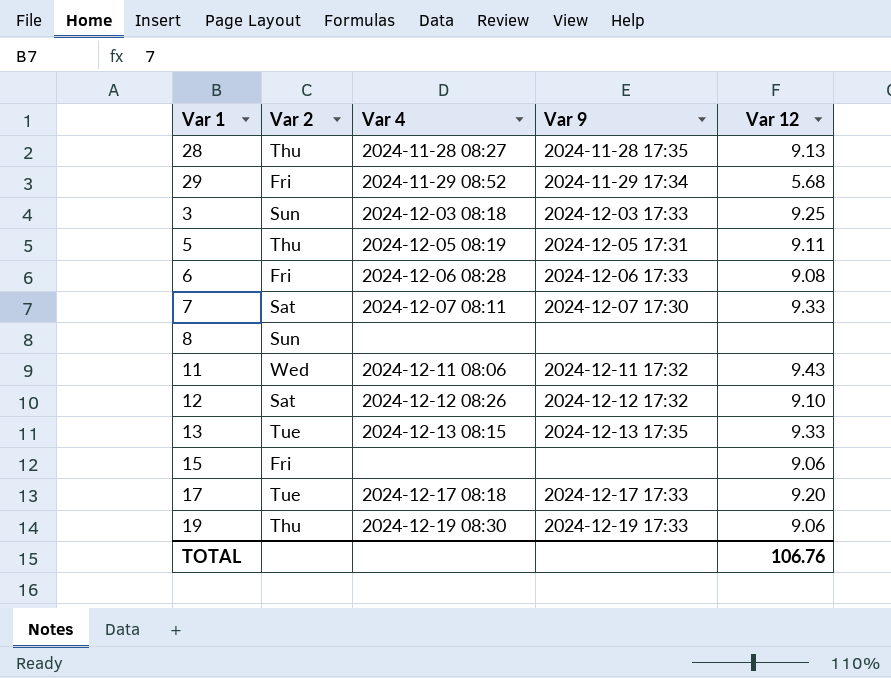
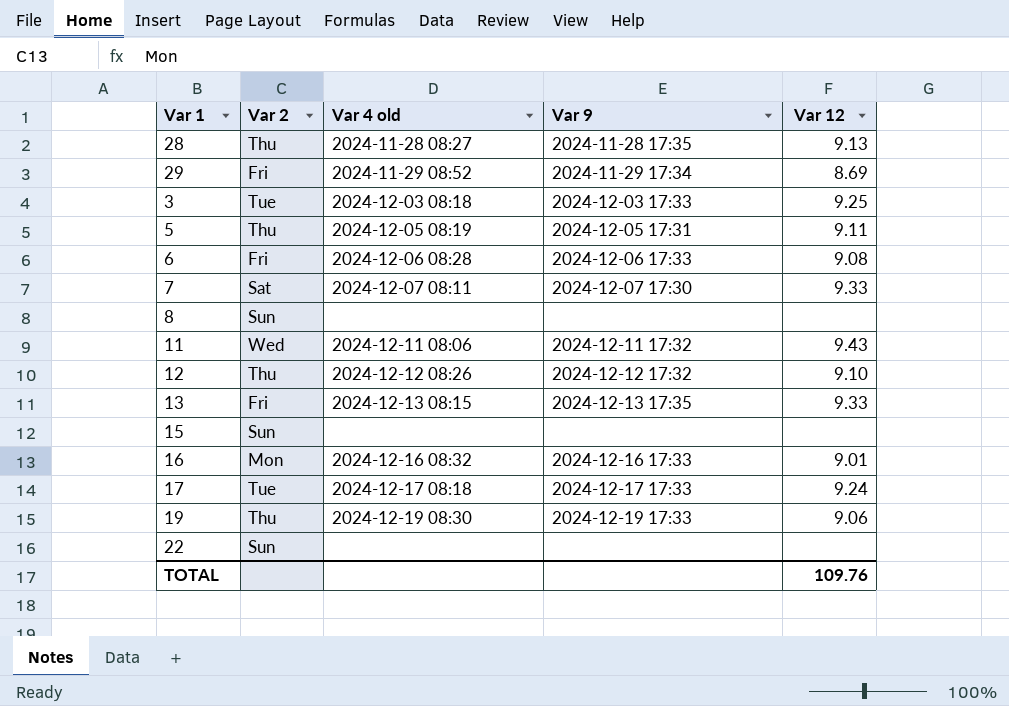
column name: Var 4 -> Var 4 old
29 | Var 12: 5.68 -> 8.69
3 | Var 2: Sun -> Tue
12 | Var 2: Sat -> Thu
13 | Var 2: Tue -> Fri
15 | Var 2: Fri -> Sun
15 | Var 12: 9.06 -> none
row 16: none -> Mon | 2024-12-16 08:32 | 2024-12-16 17:33 | 9.01
17 | Var 12: 9.20 -> 9.24
row 22: none -> Sun | none | none | none
TOTAL | Var 12: 106.76 -> 109.76

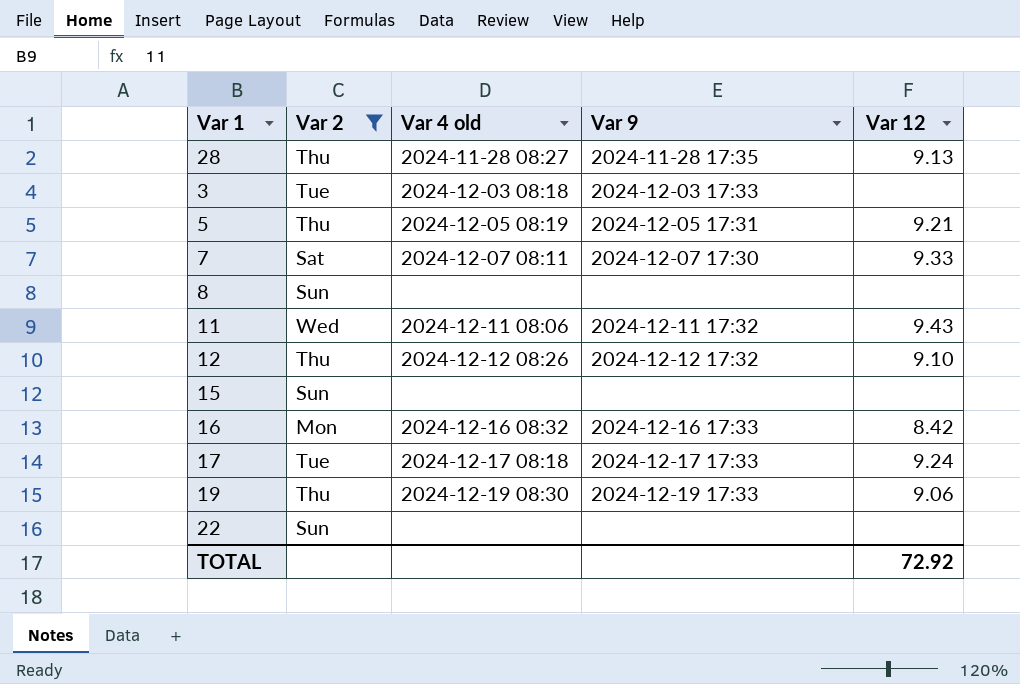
filter: none -> Var 2 != Fri
3 | Var 12: 9.25 -> none
5 | Var 12: 9.11 -> 9.21
16 | Var 12: 9.01 -> 8.42
TOTAL | Var 12: 109.76 -> 72.92

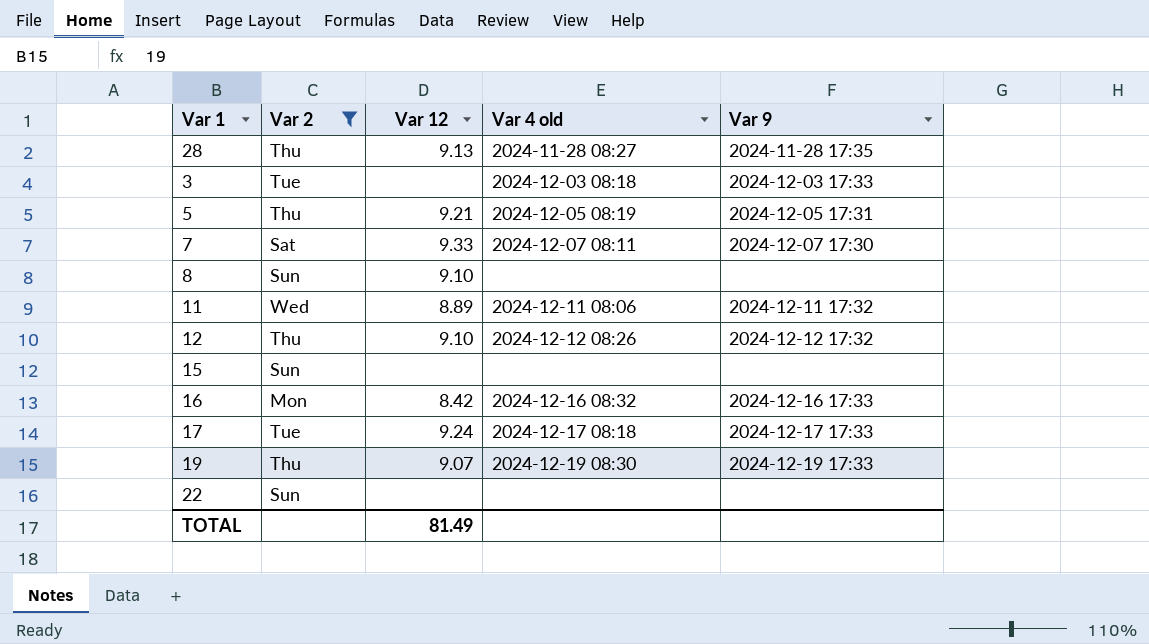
column Var 12 | position: 5 -> 3
8 | Var 12: none -> 9.10
11 | Var 12: 9.43 -> 8.89
19 | Var 12: 9.06 -> 9.07
TOTAL | Var 12: 72.92 -> 81.49

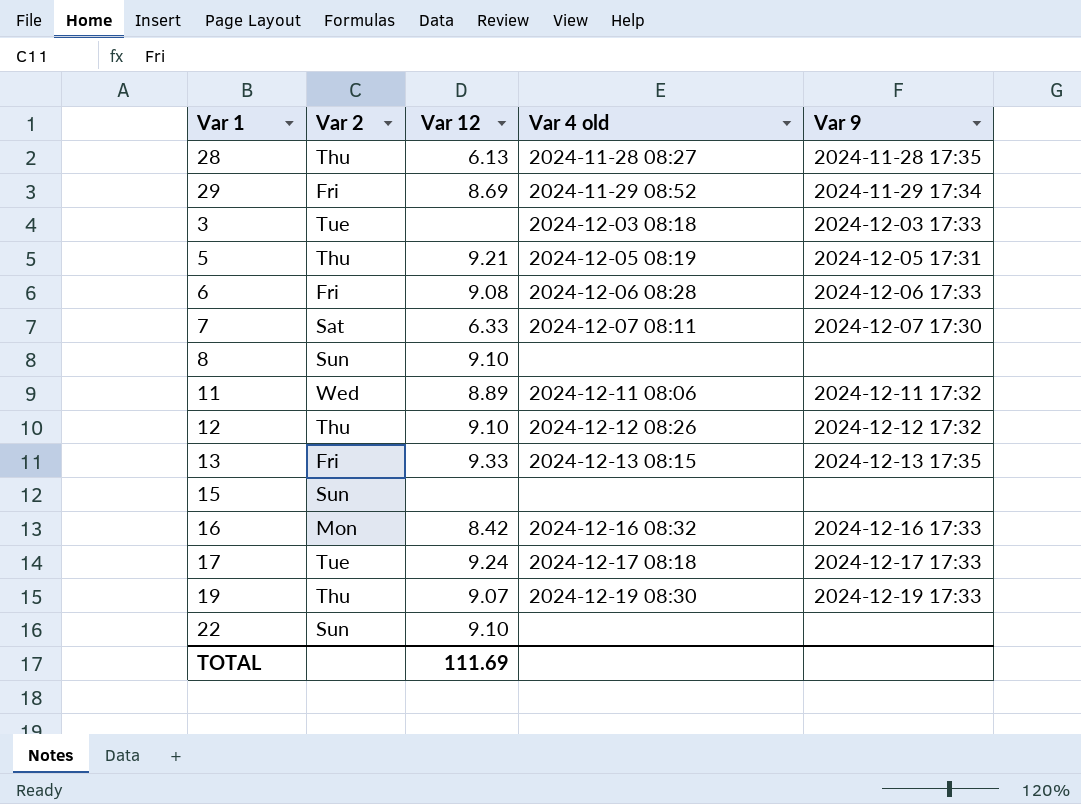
filter: Var 2 != Fri -> none
28 | Var 12: 9.13 -> 6.13
7 | Var 12: 9.33 -> 6.33
22 | Var 12: none -> 9.10
TOTAL | Var 12: 81.49 -> 111.69

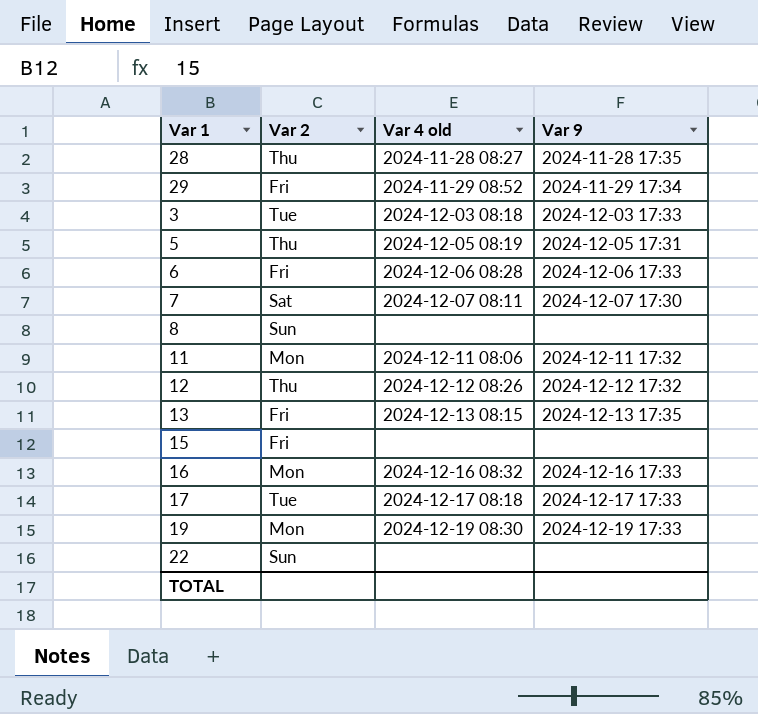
column Var 12 | position: 3 -> none
11 | Var 2: Wed -> Mon
15 | Var 2: Sun -> Fri
19 | Var 2: Thu -> Mon

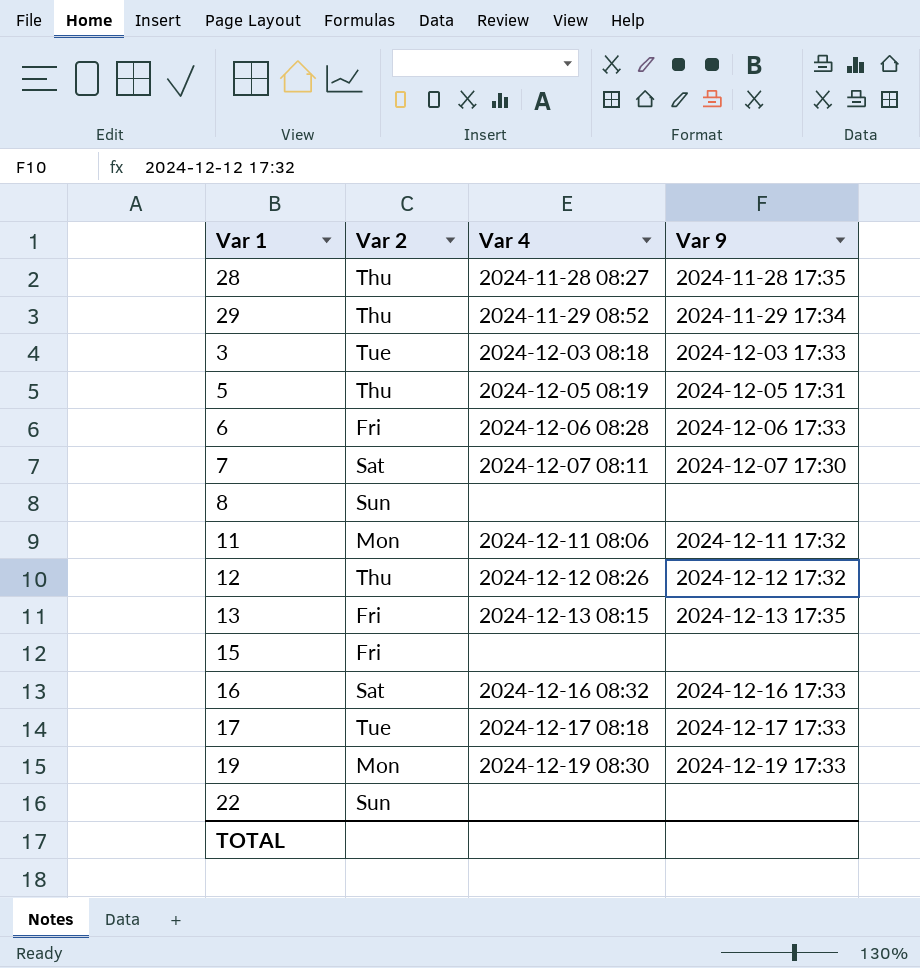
column name: Var 4 old -> Var 4
29 | Var 2: Fri -> Thu
16 | Var 2: Mon -> Sat

